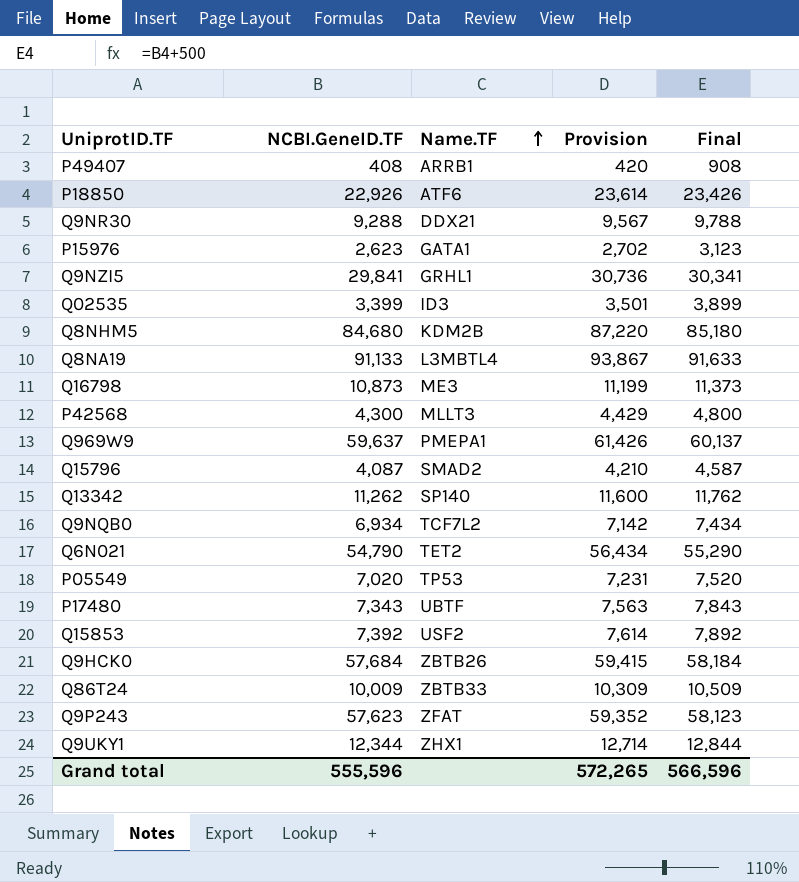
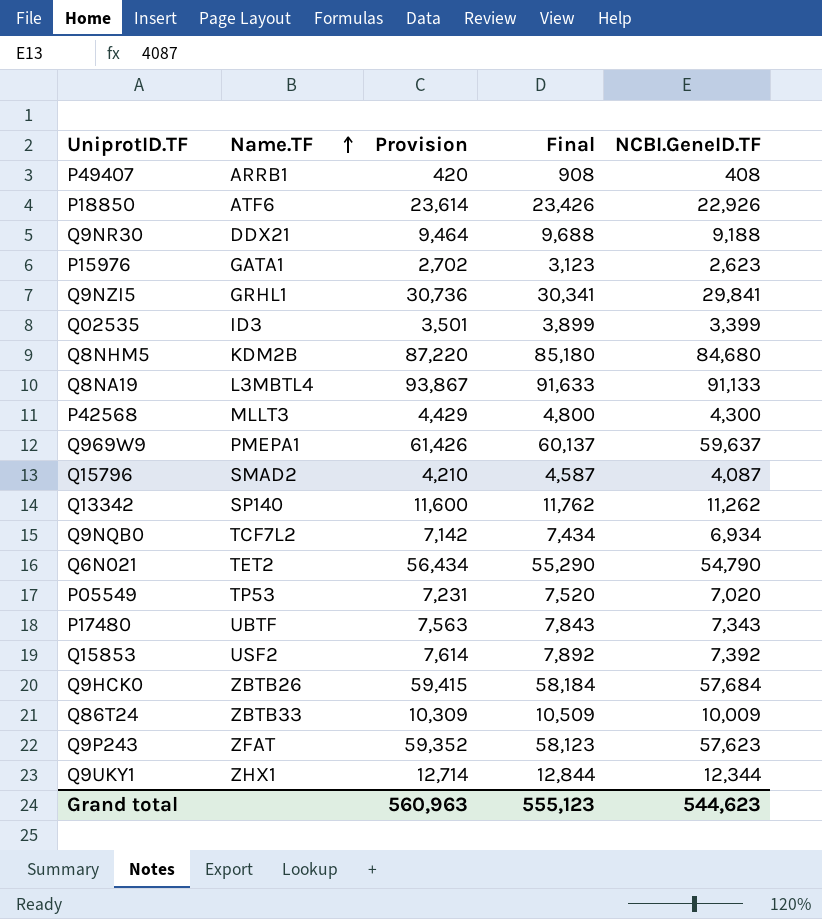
column NCBI.GeneID.TF | position: 2 -> 5
row Q16798: 10,873 | ME3 | 11,199 | 11,373 -> none
Q9NR30 | Provision: 9,567 -> 9,464
Q9NR30 | Final: 9,788 -> 9,688
Q9NR30 | NCBI.GeneID.TF: 9,288 -> 9,188
Grand total | Provision: 572,265 -> 560,963
Grand total | Final: 566,596 -> 555,123
Grand total | NCBI.GeneID.TF: 555,596 -> 544,623

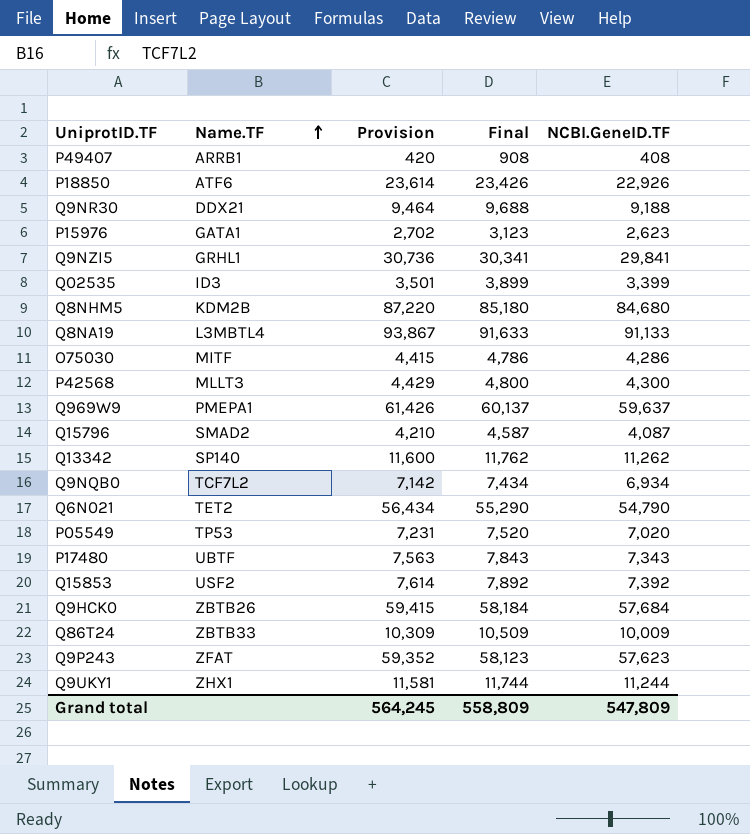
row O75030: none -> MITF | 4,415 | 4,786 | 4,286
Q9UKY1 | Provision: 12,714 -> 11,581
Q9UKY1 | Final: 12,844 -> 11,744
Q9UKY1 | NCBI.GeneID.TF: 12,344 -> 11,244
Grand total | Provision: 560,963 -> 564,245
Grand total | Final: 555,123 -> 558,809
Grand total | NCBI.GeneID.TF: 544,623 -> 547,809

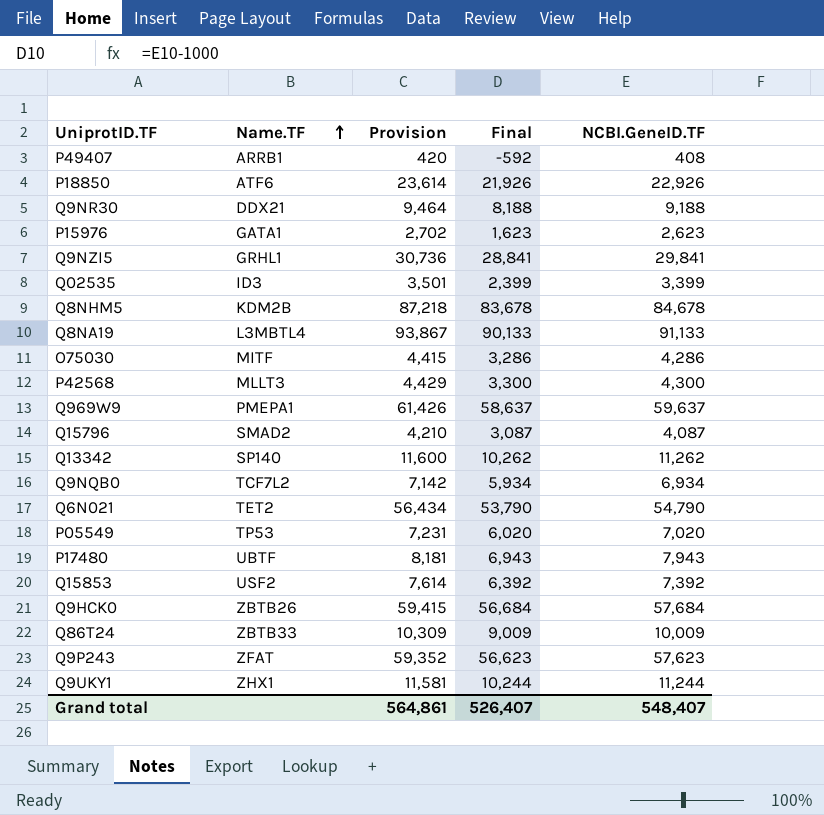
column Final | formula: [NCBI.GeneID.TF] + 500 -> [NCBI.GeneID.TF] - 1000
Q8NHM5 | Provision: 87,220 -> 87,218
Q8NHM5 | NCBI.GeneID.TF: 84,680 -> 84,678
P17480 | Provision: 7,563 -> 8,181
P17480 | NCBI.GeneID.TF: 7,343 -> 7,943
Grand total | Provision: 564,245 -> 564,861
Grand total | Final: 558,809 -> 526,407
Grand total | NCBI.GeneID.TF: 547,809 -> 548,407

